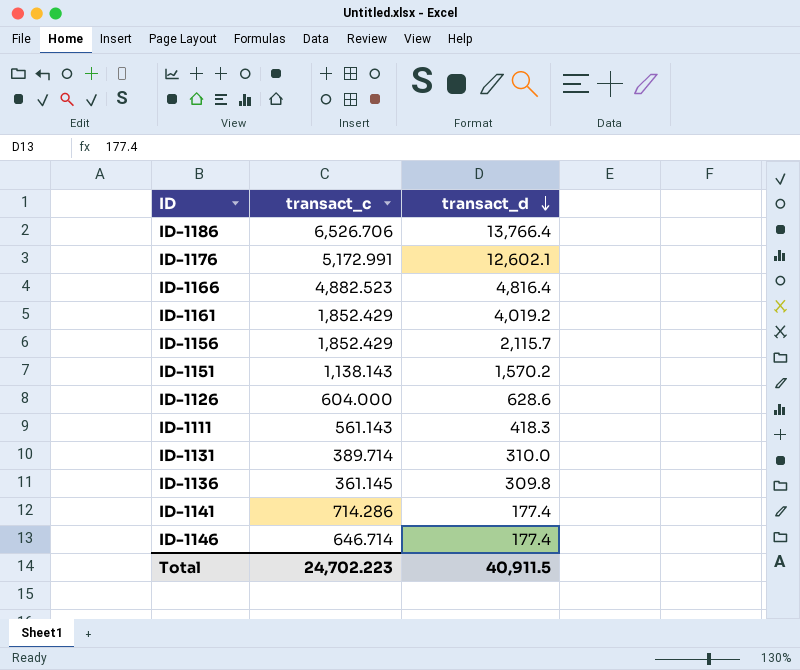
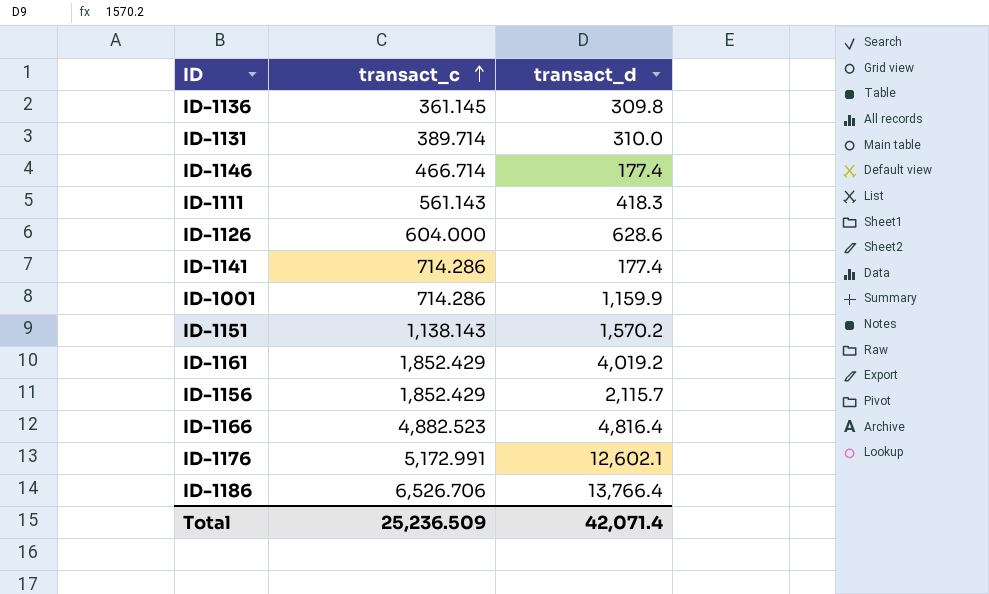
row order: transact_d descending -> transact_c ascending
ID-1146 | transact_c: 646.714 -> 466.714
row ID-1001: none -> 714.286 | 1,159.9
Total | transact_c: 24,702.223 -> 25,236.509
Total | transact_d: 40,911.5 -> 42,071.4

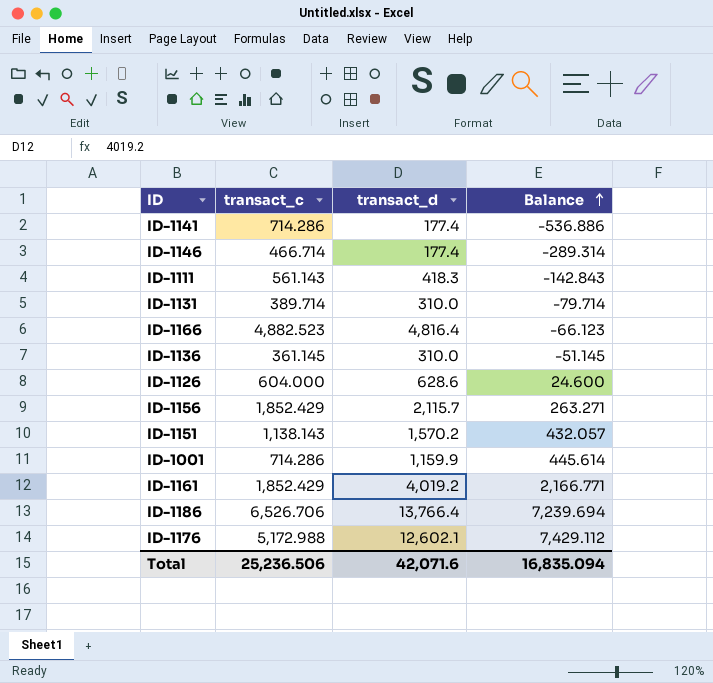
row order: transact_c ascending -> Balance ascending
column Balance | formula: none -> [transact_d] - [transact_c]
ID-1136 | transact_d: 309.8 -> 310.0
ID-1176 | transact_c: 5,172.991 -> 5,172.988
Total | transact_c: 25,236.509 -> 25,236.506
Total | transact_d: 42,071.4 -> 42,071.6

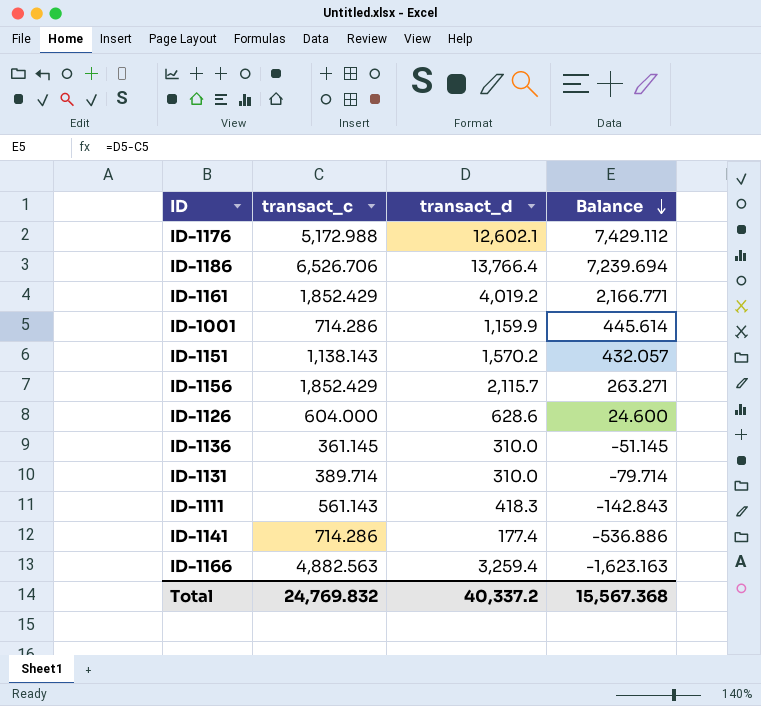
row order: Balance ascending -> Balance descending
row ID-1146: 466.714 | 177.4 | -289.314 -> none
ID-1166 | transact_c: 4,882.523 -> 4,882.563
ID-1166 | transact_d: 4,816.4 -> 3,259.4
ID-1166 | Balance: -66.123 -> -1,623.163
Total | transact_c: 25,236.506 -> 24,769.832
Total | transact_d: 42,071.6 -> 40,337.2
Total | Balance: 16,835.094 -> 15,567.368

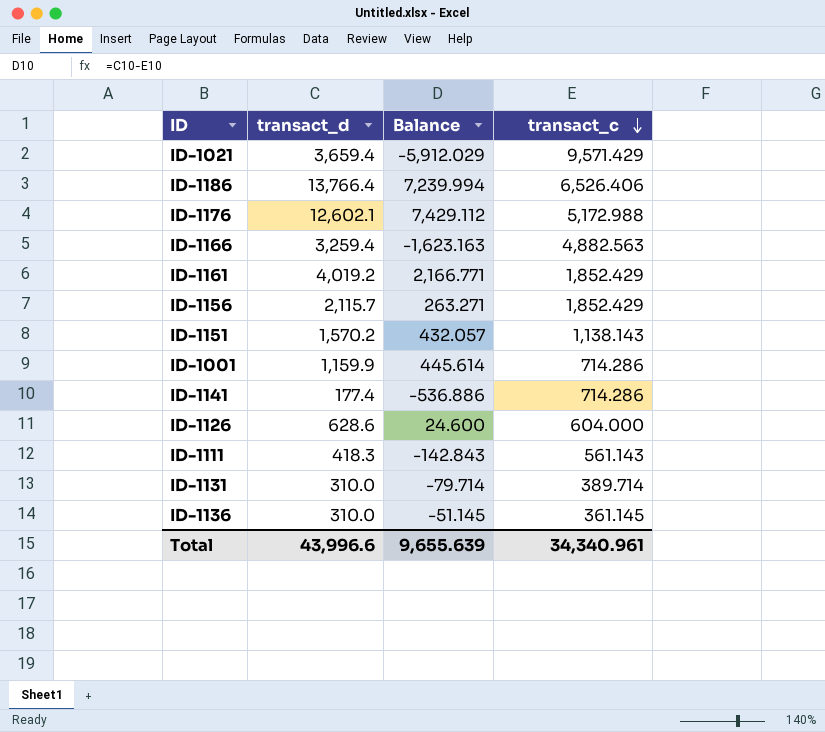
row order: Balance descending -> transact_c descending
column transact_c | position: 2 -> 4
row ID-1021: none -> 3,659.4 | -5,912.029 | 9,571.429
ID-1186 | Balance: 7,239.694 -> 7,239.994
ID-1186 | transact_c: 6,526.706 -> 6,526.406
Total | transact_d: 40,337.2 -> 43,996.6
Total | Balance: 15,567.368 -> 9,655.639
Total | transact_c: 24,769.832 -> 34,340.961

